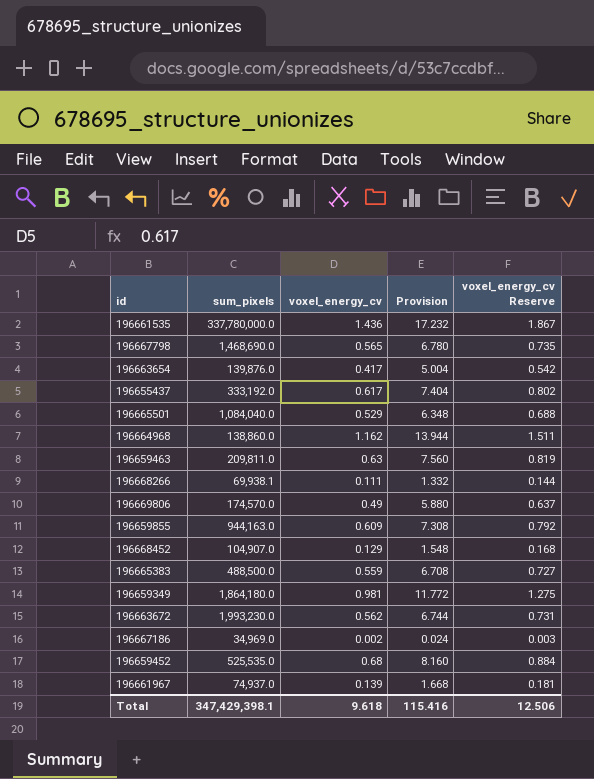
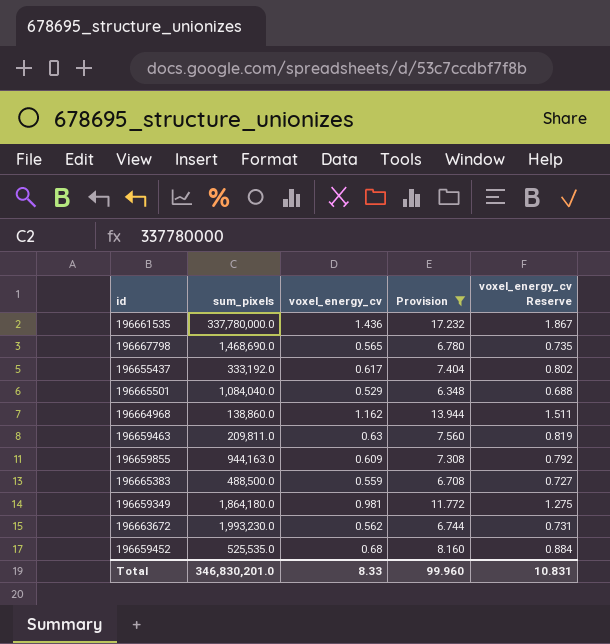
filter: none -> Provision >= 6.348
Total | sum_pixels: 347,429,398.1 -> 346,830,201.0
Total | voxel_energy_cv: 9.618 -> 8.33
Total | Provision: 115.416 -> 99.960
Total | voxel_energy_cv Reserve: 12.506 -> 10.831

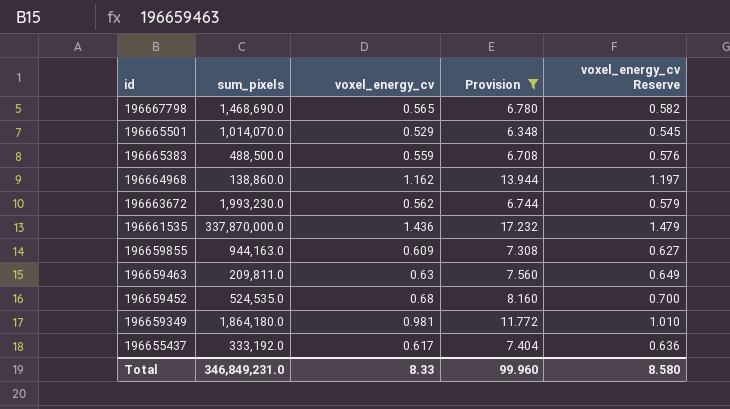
row order: none -> id descending
column voxel_energy_cv Reserve | formula: [voxel_energy_cv] * 1.3 -> [voxel_energy_cv] * 1.03
196665501 | sum_pixels: 1,084,040.0 -> 1,014,070.0
196661535 | sum_pixels: 337,780,000.0 -> 337,870,000.0
196659452 | sum_pixels: 525,535.0 -> 524,535.0
Total | sum_pixels: 346,830,201.0 -> 346,849,231.0
Total | voxel_energy_cv Reserve: 10.831 -> 8.580

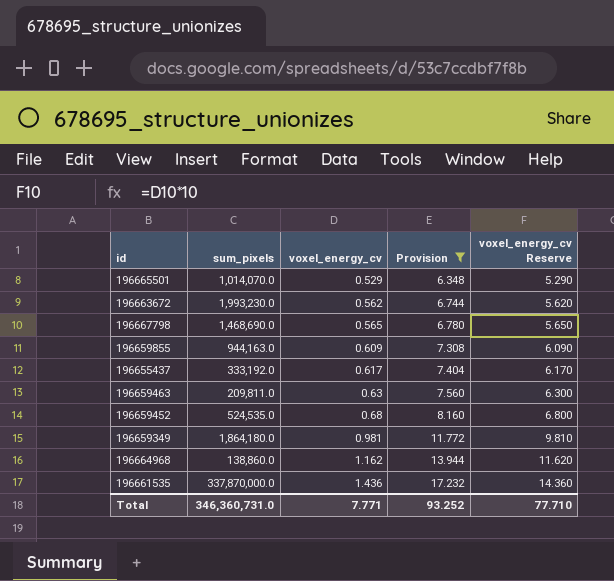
row order: id descending -> voxel_energy_cv ascending
column voxel_energy_cv Reserve | formula: [voxel_energy_cv] * 1.03 -> [voxel_energy_cv] * 10
row 196665383: 488,500.0 | 0.559 | 6.708 | 0.576 -> none
Total | sum_pixels: 346,849,231.0 -> 346,360,731.0
Total | voxel_energy_cv: 8.33 -> 7.771
Total | Provision: 99.960 -> 93.252
Total | voxel_energy_cv Reserve: 8.580 -> 77.710

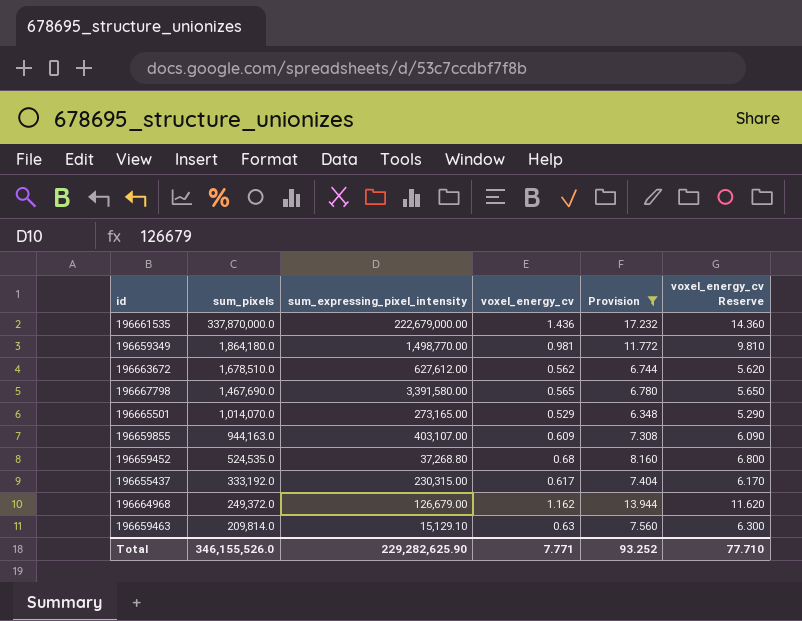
row order: voxel_energy_cv ascending -> sum_pixels descending
column sum_expressing_pixel_intensity | position: none -> 3
196663672 | sum_pixels: 1,993,230.0 -> 1,678,510.0
196667798 | sum_pixels: 1,468,690.0 -> 1,467,690.0
196664968 | sum_pixels: 138,860.0 -> 249,372.0
196659463 | sum_pixels: 209,811.0 -> 209,814.0
Total | sum_pixels: 346,360,731.0 -> 346,155,526.0

